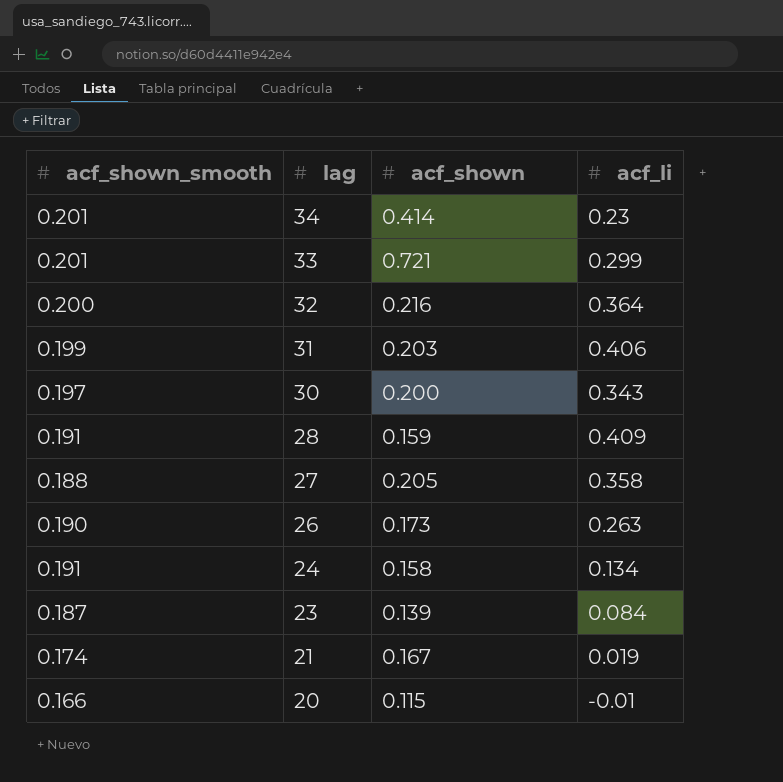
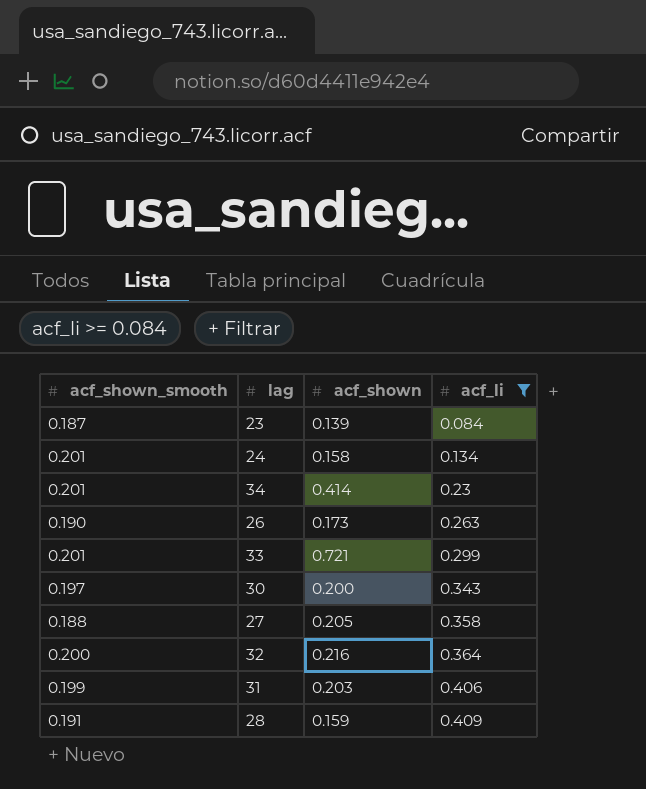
filter: none -> acf_li >= 0.084
row order: lag descending -> acf_li ascending
24 | acf_shown_smooth: 0.191 -> 0.201

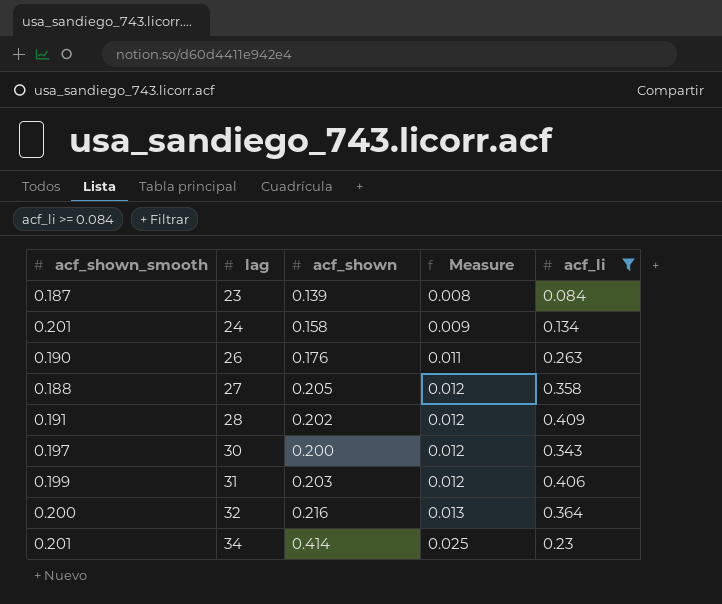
row order: acf_li ascending -> lag ascending
column Measure | formula: none -> [acf_shown] * 0.06
row 33: 0.201 | 0.721 | 0.299 -> none
26 | acf_shown: 0.173 -> 0.176
28 | acf_shown: 0.159 -> 0.202

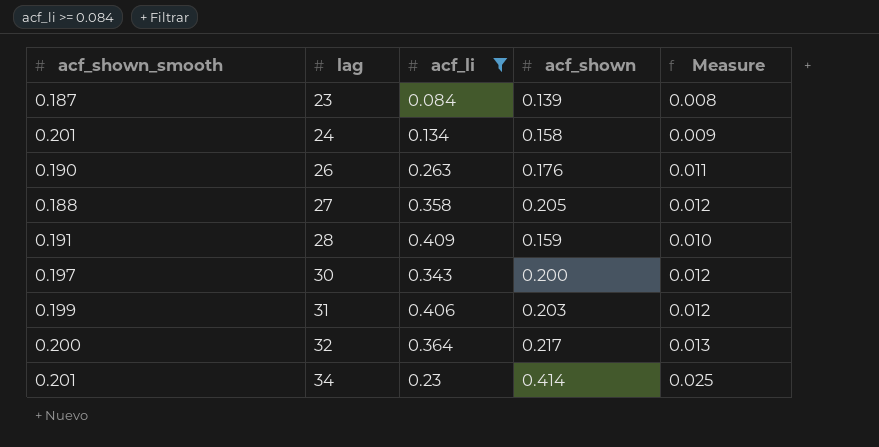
column acf_li | position: 5 -> 3
28 | acf_shown: 0.202 -> 0.159
28 | Measure: 0.012 -> 0.010
32 | acf_shown: 0.216 -> 0.217

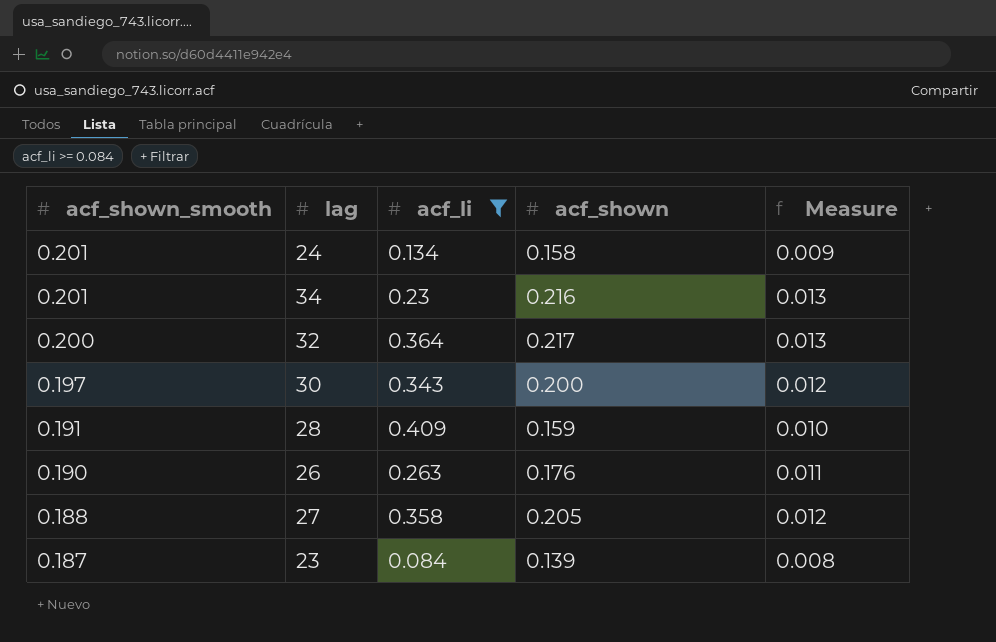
row order: lag ascending -> acf_shown_smooth descending
row 31: 0.199 | 0.406 | 0.203 | 0.012 -> none
34 | acf_shown: 0.414 -> 0.216
34 | Measure: 0.025 -> 0.013

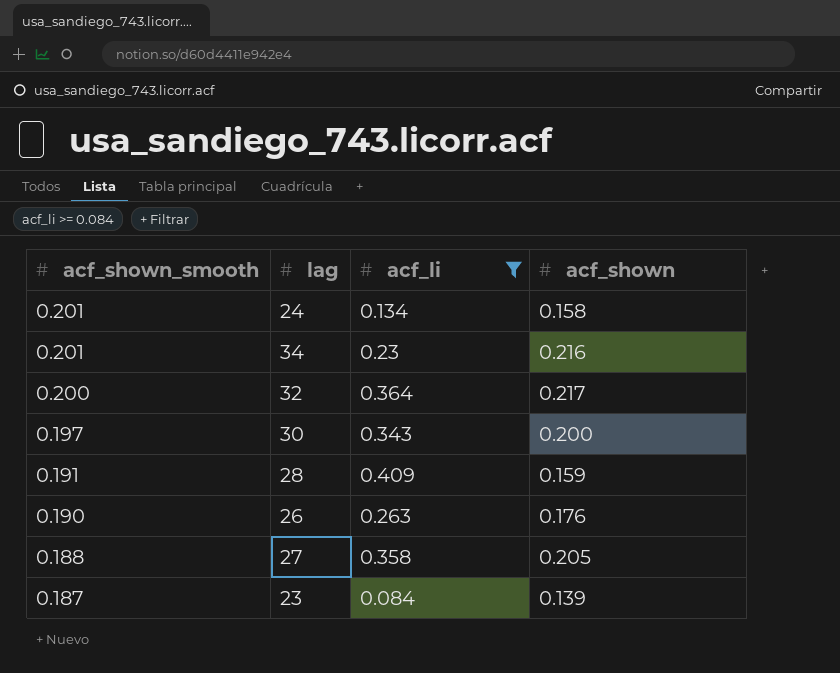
column Measure | formula: [acf_shown] * 0.06 -> none

